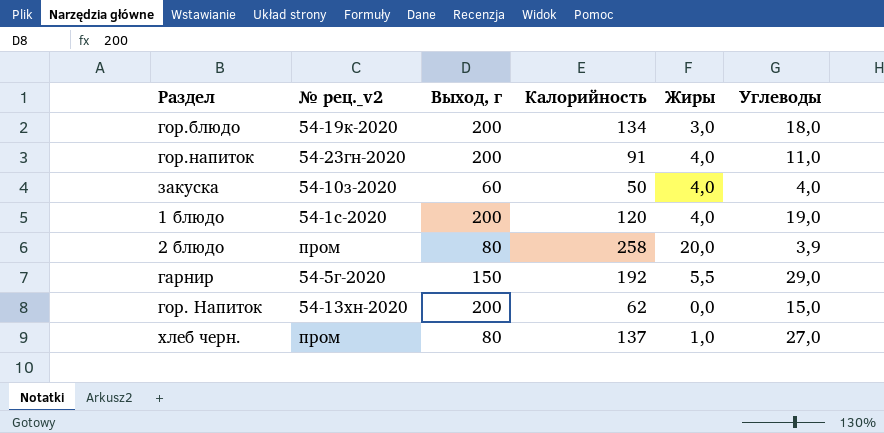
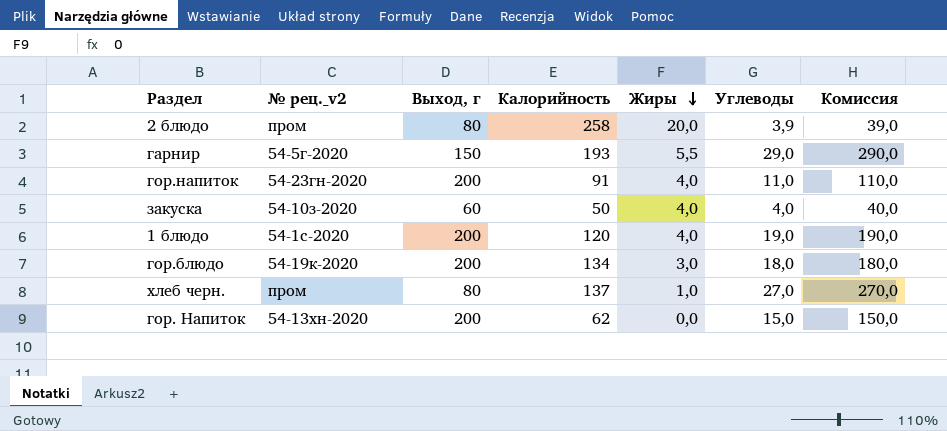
row order: none -> Жиры descending
column Комиссия | formula: none -> [Углеводы] * 10
гарнир | Калорийность: 192 -> 193

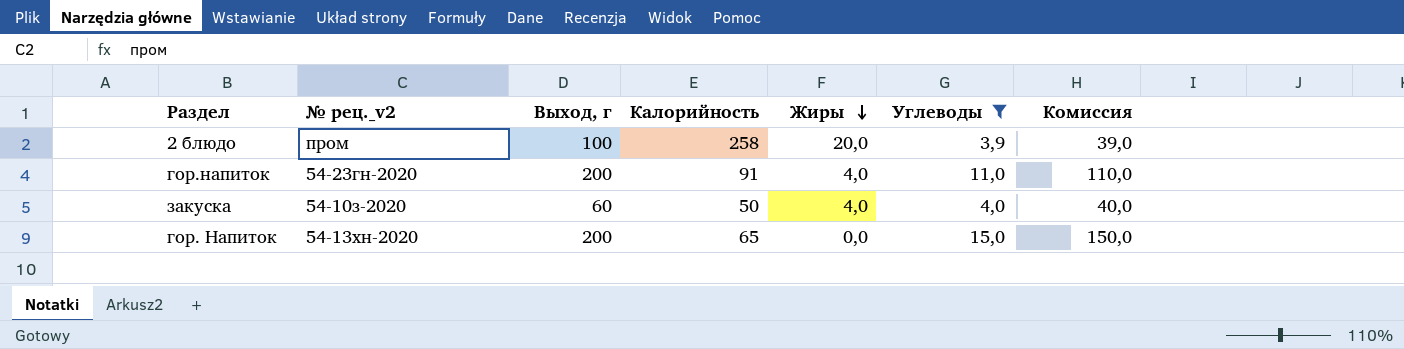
filter: none -> Углеводы <= 15,0
2 блюдо | Выход, г: 80 -> 100
гор. Напиток | Калорийность: 62 -> 65

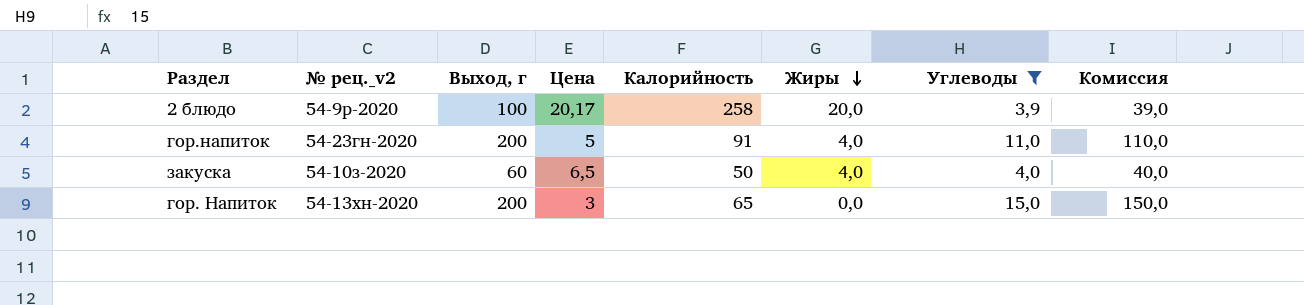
column Цена | position: none -> 4
2 блюдо | № рец._v2: пром -> 54-9р-2020

